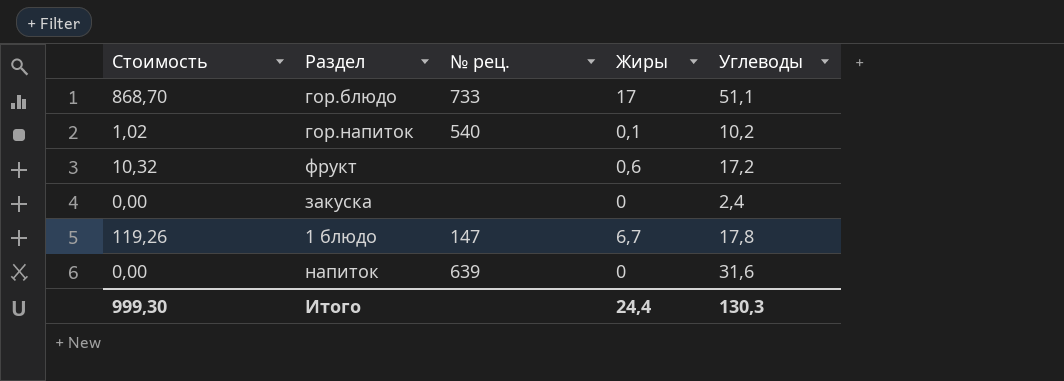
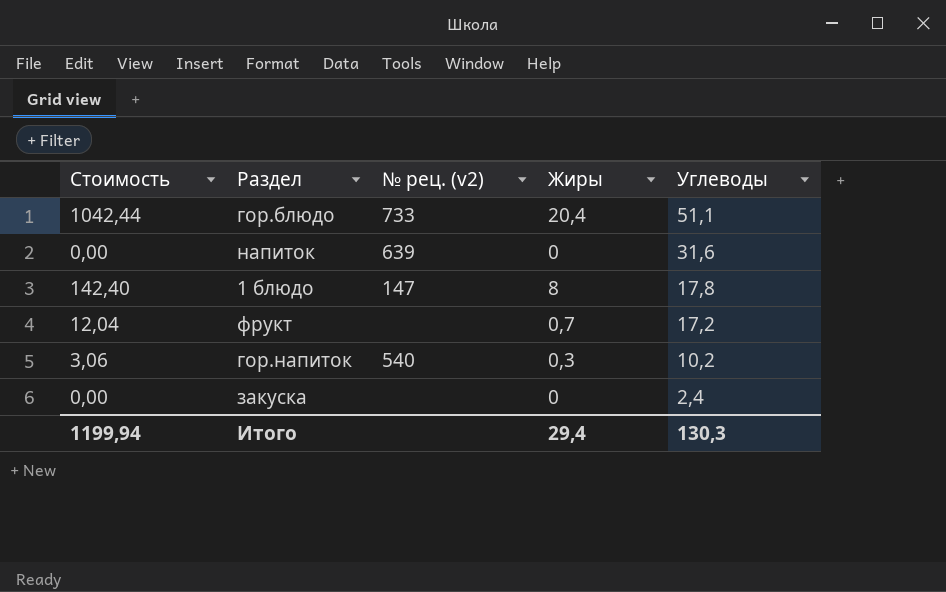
row order: none -> Углеводы descending
column name: № рец. -> № рец. (v2)
гор.блюдо | Стоимость: 868,70 -> 1042,44
гор.блюдо | Жиры: 17 -> 20,4
1 блюдо | Стоимость: 119,26 -> 142,40
1 блюдо | Жиры: 6,7 -> 8
фрукт | Стоимость: 10,32 -> 12,04
фрукт | Жиры: 0,6 -> 0,7
гор.напиток | Стоимость: 1,02 -> 3,06
гор.напиток | Жиры: 0,1 -> 0,3
Итого | Стоимость: 999,30 -> 1199,94
Итого | Жиры: 24,4 -> 29,4

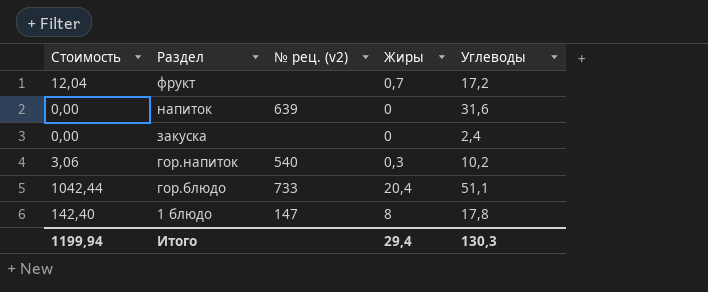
row order: Углеводы descending -> Раздел descending

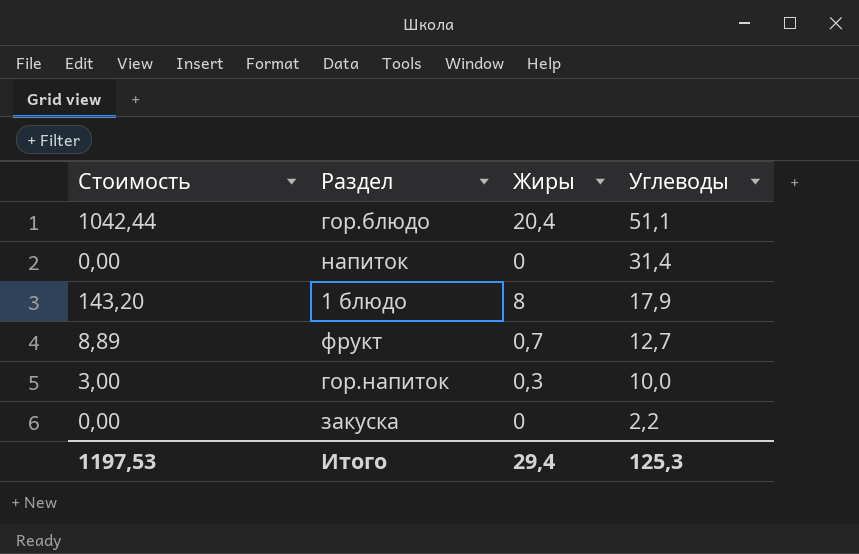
row order: Раздел descending -> Углеводы descending
column № рец. (v2) | position: 3 -> none
напиток | Углеводы: 31,6 -> 31,4
1 блюдо | Стоимость: 142,40 -> 143,20
1 блюдо | Углеводы: 17,8 -> 17,9
фрукт | Стоимость: 12,04 -> 8,89
фрукт | Углеводы: 17,2 -> 12,7
гор.напиток | Стоимость: 3,06 -> 3,00
гор.напиток | Углеводы: 10,2 -> 10,0
закуска | Углеводы: 2,4 -> 2,2
Итого | Стоимость: 1199,94 -> 1197,53
Итого | Углеводы: 130,3 -> 125,3

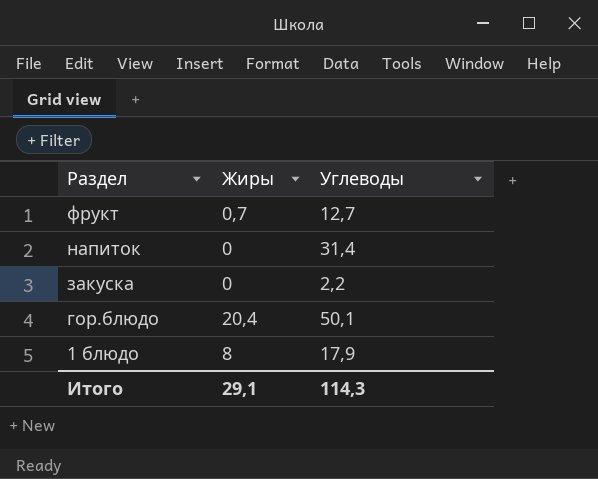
row order: Углеводы descending -> Раздел descending
column Стоимость | formula: [Жиры] * [Углеводы] -> none
row гор.напиток: 3,00 | 0,3 | 10,0 -> none
гор.блюдо | Углеводы: 51,1 -> 50,1
Итого | Жиры: 29,4 -> 29,1
Итого | Углеводы: 125,3 -> 114,3

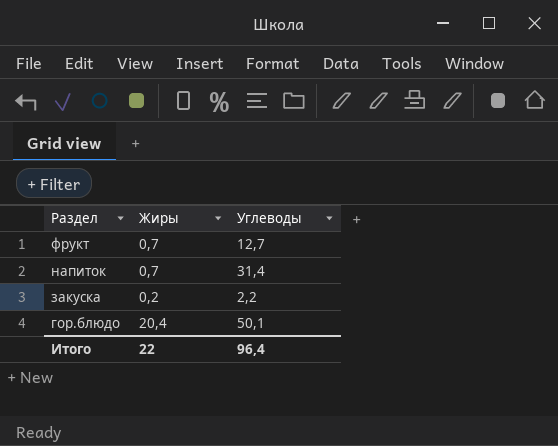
row 1 блюдо: 8 | 17,9 -> none
напиток | Жиры: 0 -> 0,7
закуска | Жиры: 0 -> 0,2
Итого | Жиры: 29,1 -> 22
Итого | Углеводы: 114,3 -> 96,4

